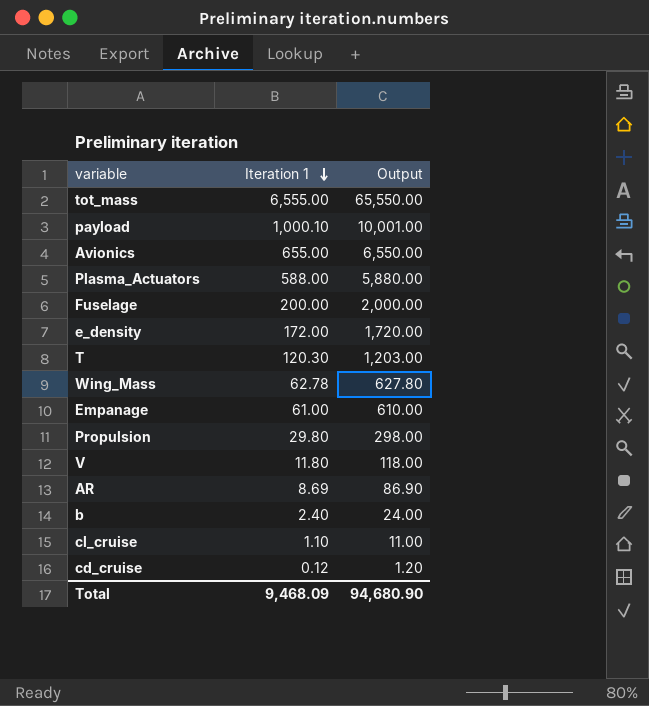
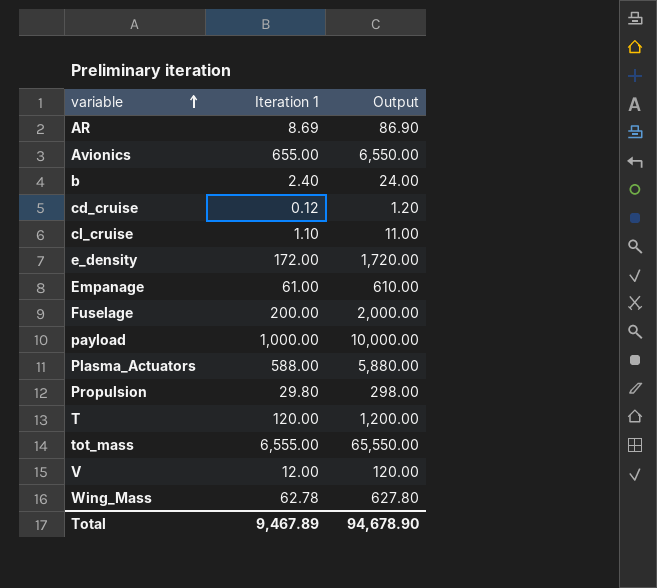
row order: Iteration 1 descending -> variable ascending
payload | Iteration 1: 1,000.10 -> 1,000.00
payload | Output: 10,001.00 -> 10,000.00
T | Iteration 1: 120.30 -> 120.00
T | Output: 1,203.00 -> 1,200.00
V | Iteration 1: 11.80 -> 12.00
V | Output: 118.00 -> 120.00
Total | Iteration 1: 9,468.09 -> 9,467.89
Total | Output: 94,680.90 -> 94,678.90

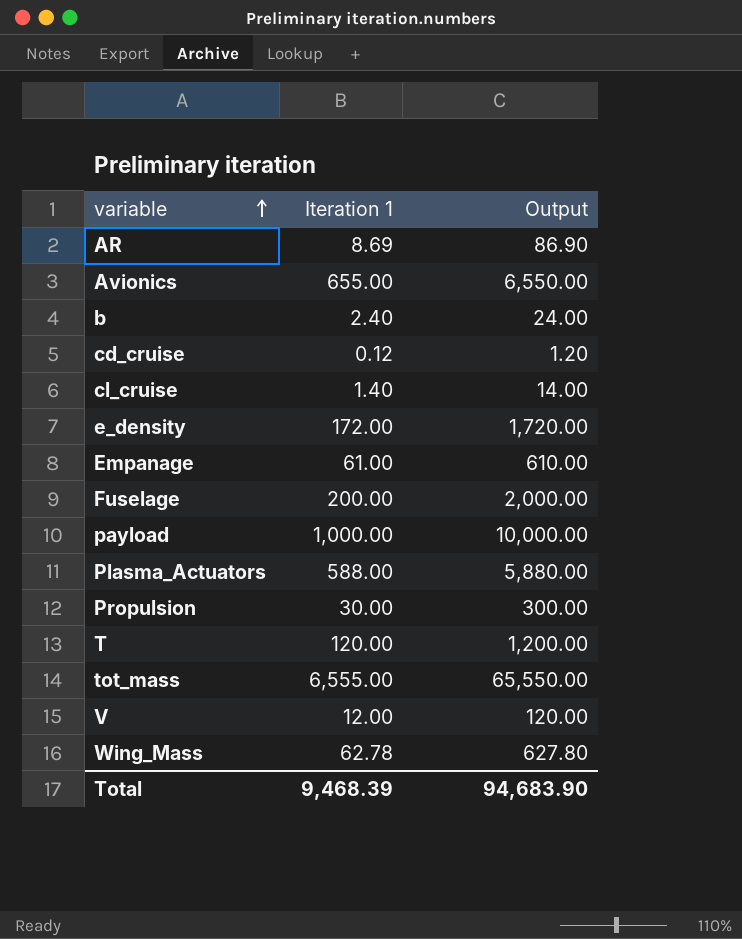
cl_cruise | Iteration 1: 1.10 -> 1.40
cl_cruise | Output: 11.00 -> 14.00
Propulsion | Iteration 1: 29.80 -> 30.00
Propulsion | Output: 298.00 -> 300.00
Total | Iteration 1: 9,467.89 -> 9,468.39
Total | Output: 94,678.90 -> 94,683.90

